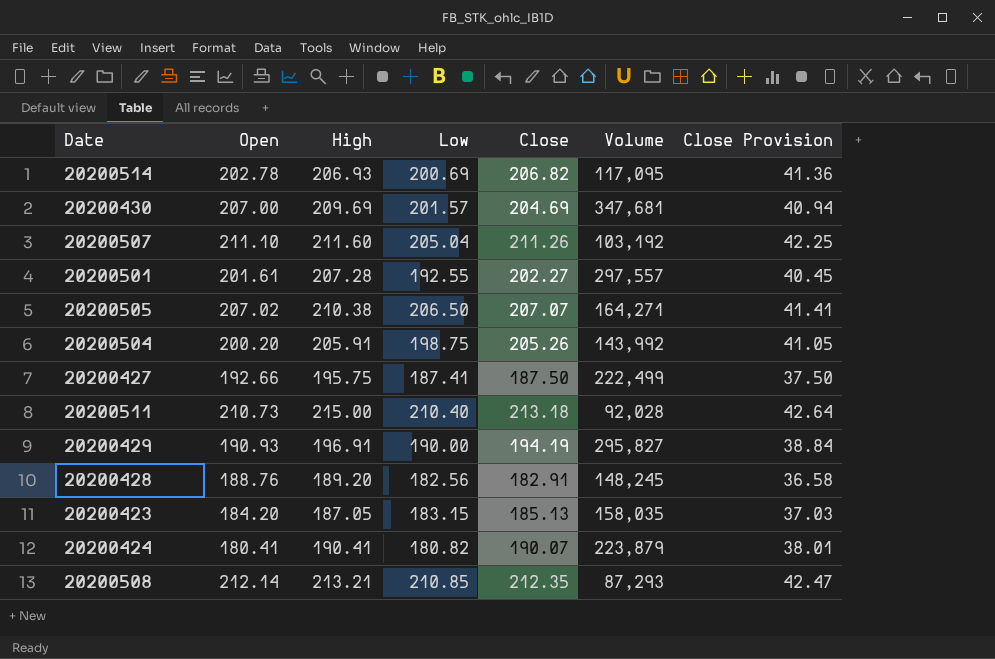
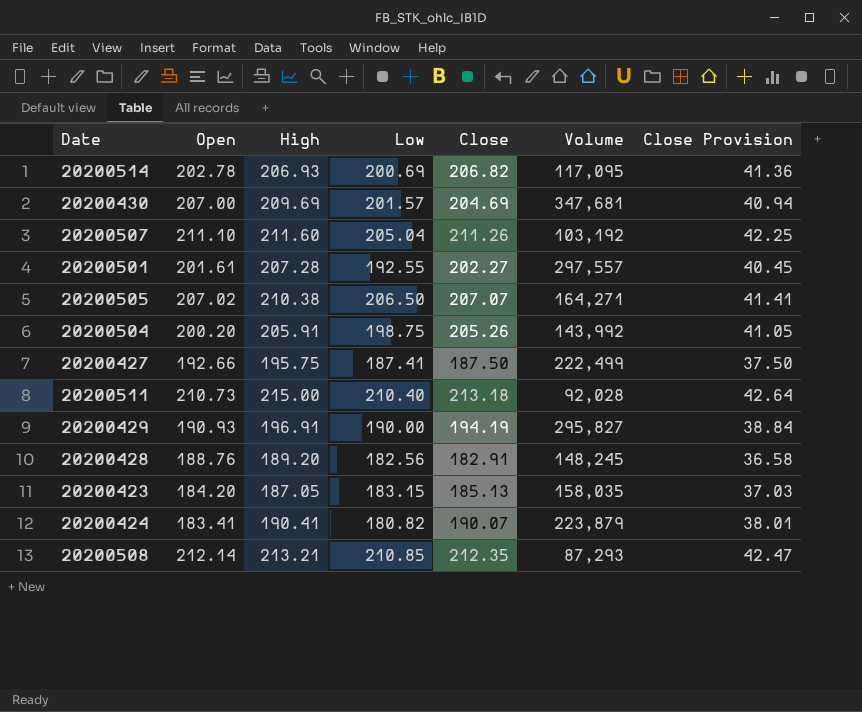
20200424 | Open: 180.41 -> 183.41

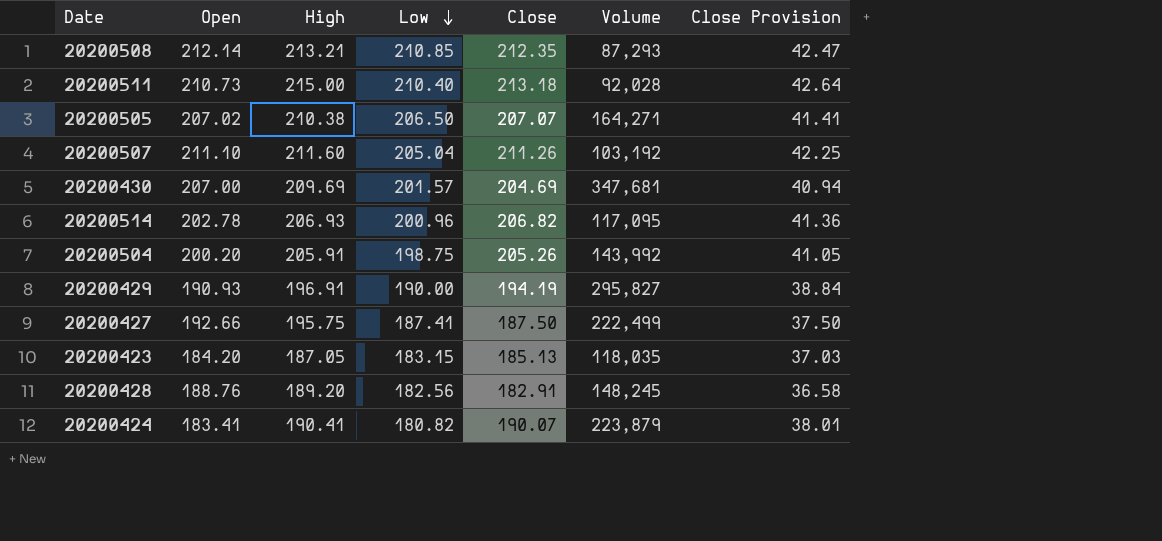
row order: none -> Low descending
row 20200501: 201.61 | 207.28 | 192.55 | 202.27 | 297,557 | 40.45 -> none
20200514 | Low: 200.69 -> 200.96
20200423 | Volume: 158,035 -> 118,035

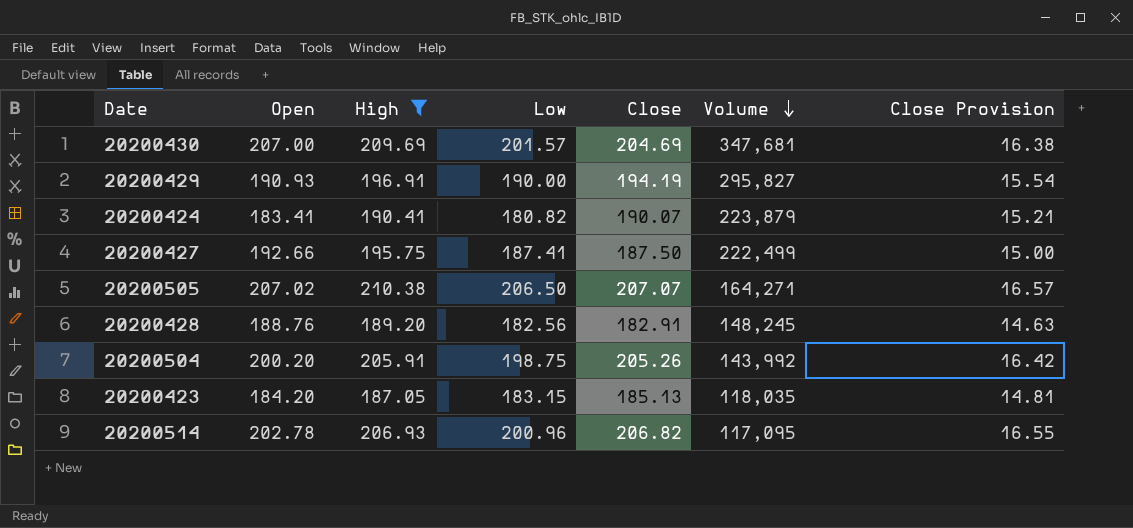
filter: none -> High <= 210.38
row order: Low descending -> Volume descending
column Close Provision | formula: [Close] * 0.2 -> [Close] * 0.08

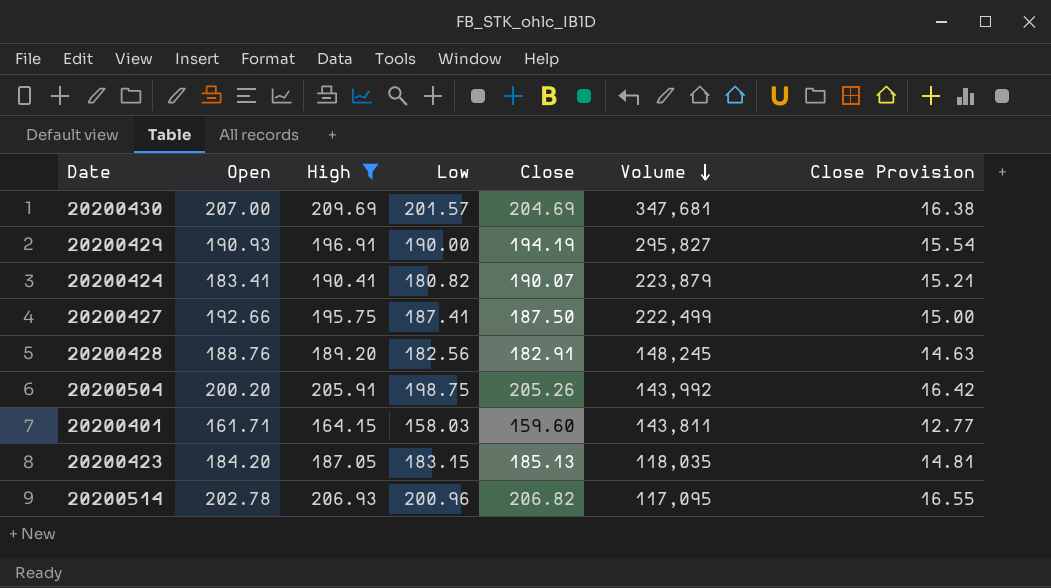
row 20200505: 207.02 | 210.38 | 206.50 | 207.07 | 164,271 | 16.57 -> none
row 20200401: none -> 161.71 | 164.15 | 158.03 | 159.60 | 143,811 | 12.77

